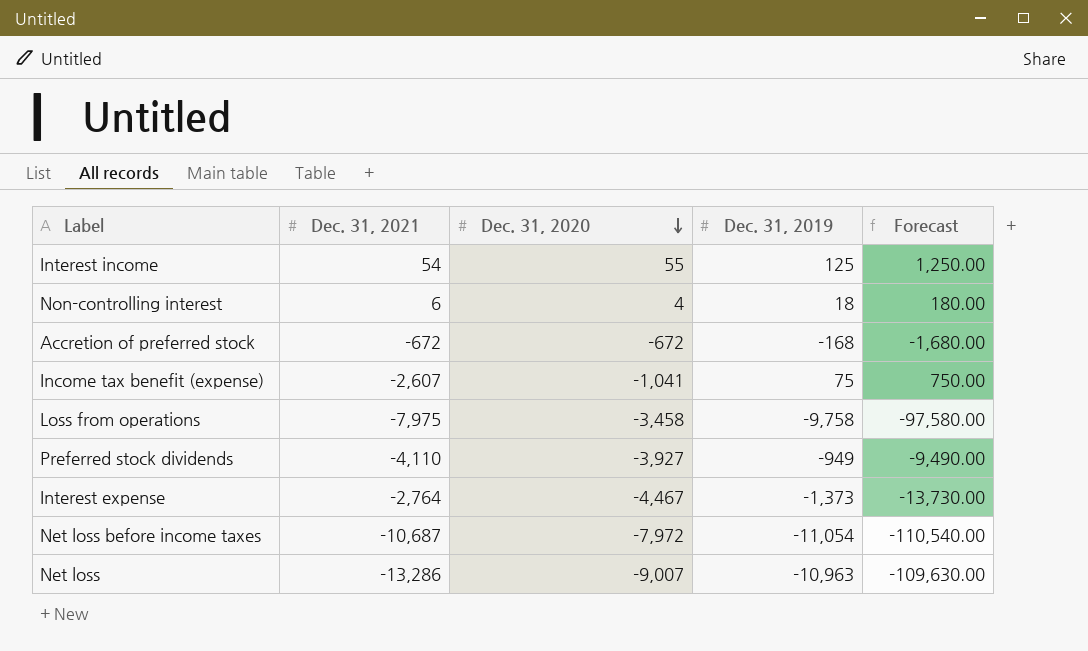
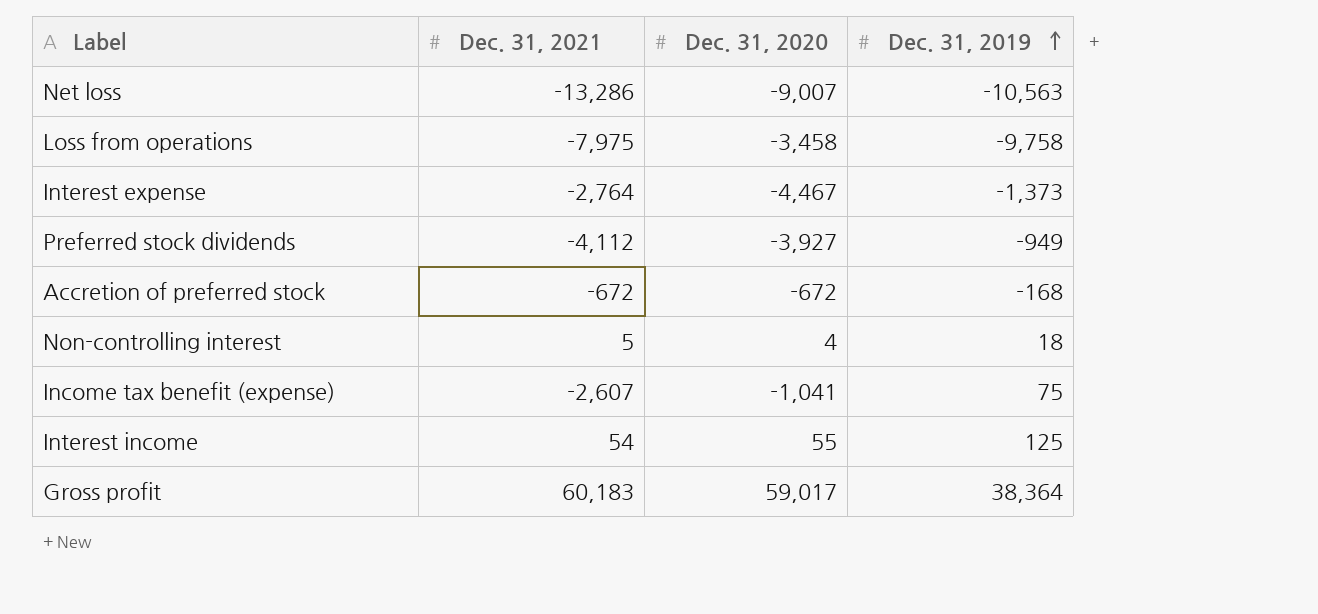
row order: Dec. 31, 2020 descending -> Dec. 31, 2019 ascending
column Forecast | formula: [Dec. 31, 2019] * 10 -> none
row Net loss before income taxes: -10,687 | -7,972 | -11,054 | -110,540.00 -> none
Net loss | Dec. 31, 2019: -10,963 -> -10,563
Preferred stock dividends | Dec. 31, 2021: -4,110 -> -4,112
Non-controlling interest | Dec. 31, 2021: 6 -> 5
row Gross profit: none -> 60,183 | 59,017 | 38,364

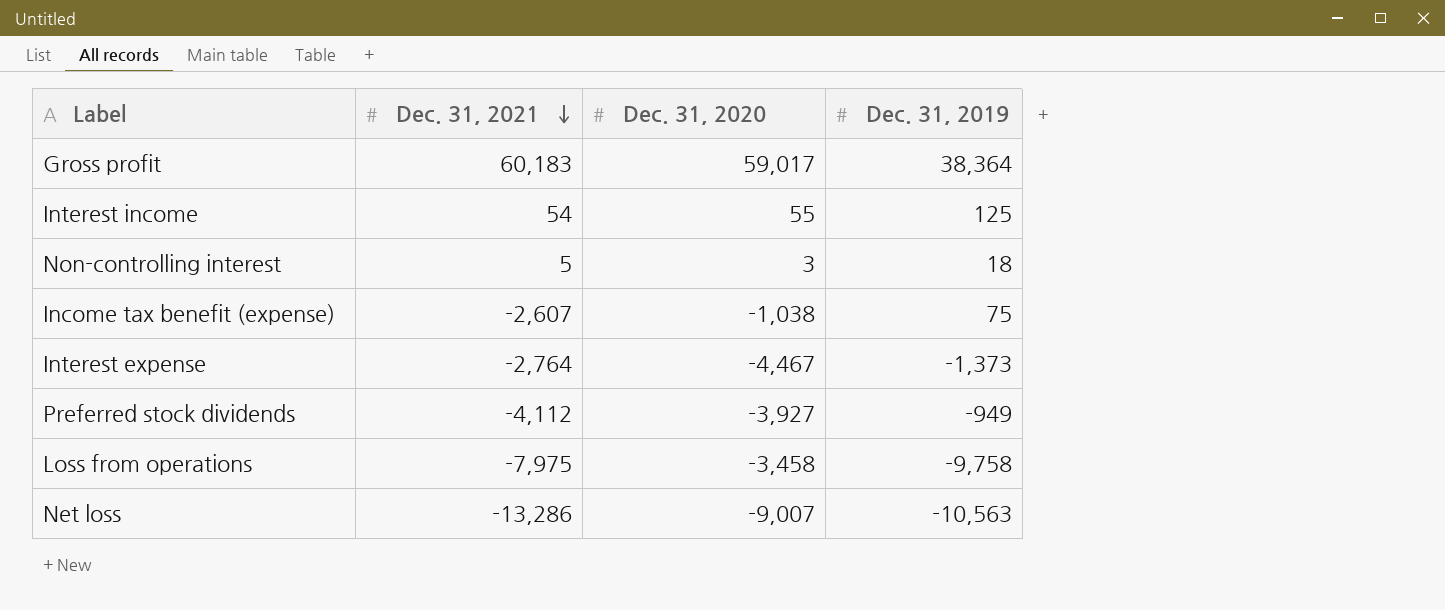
row order: Dec. 31, 2019 ascending -> Dec. 31, 2021 descending
row Accretion of preferred stock: -672 | -672 | -168 -> none
Non-controlling interest | Dec. 31, 2020: 4 -> 3
Income tax benefit (expense) | Dec. 31, 2020: -1,041 -> -1,038

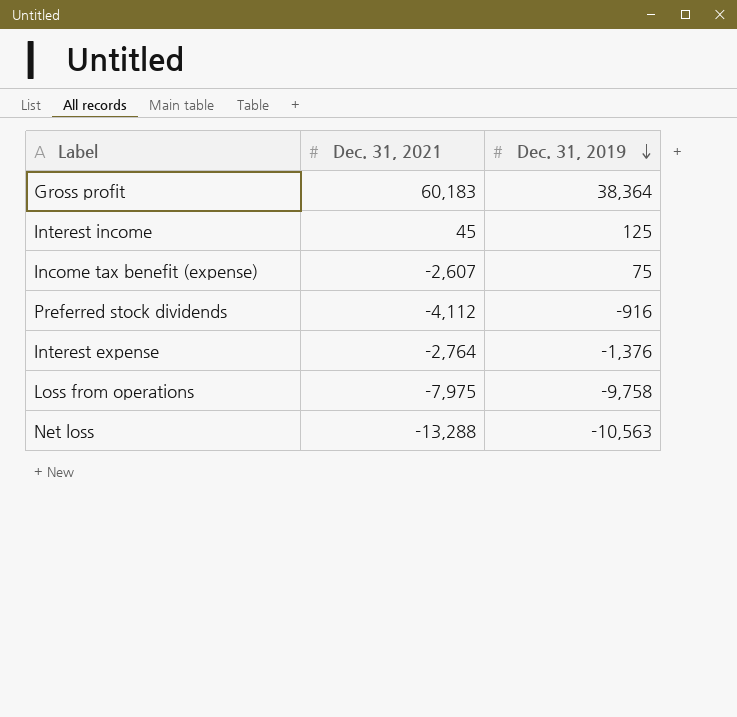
row order: Dec. 31, 2021 descending -> Dec. 31, 2019 descending
column Dec. 31, 2020 | position: 3 -> none
row Non-controlling interest: 5 | 3 | 18 -> none
Interest income | Dec. 31, 2021: 54 -> 45
Preferred stock dividends | Dec. 31, 2019: -949 -> -916
Interest expense | Dec. 31, 2019: -1,373 -> -1,376
Net loss | Dec. 31, 2021: -13,286 -> -13,288

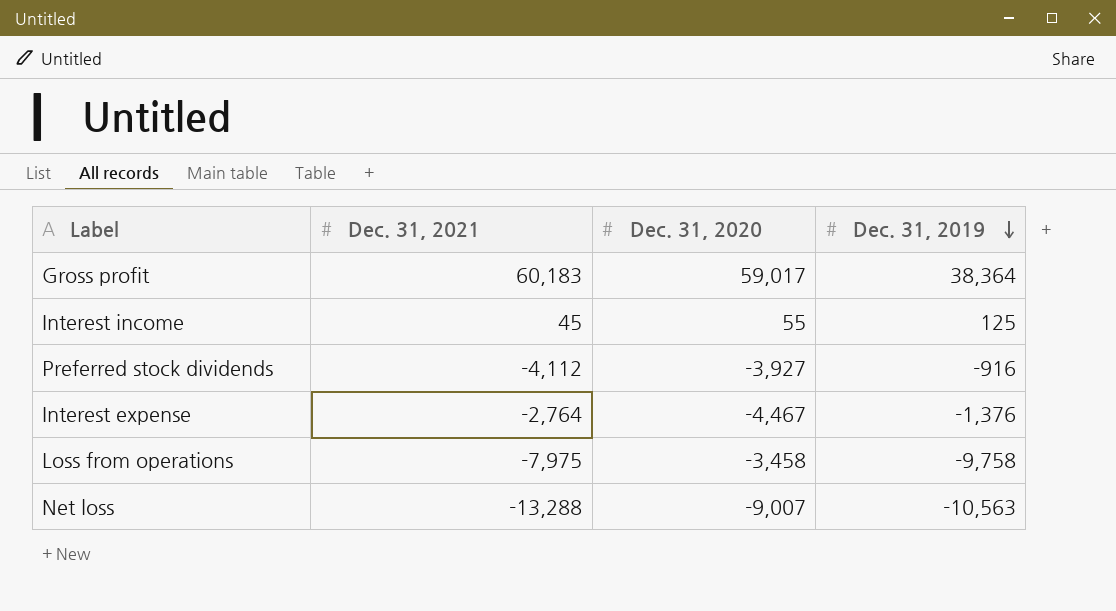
column Dec. 31, 2020 | position: none -> 3
row Income tax benefit (expense): -2,607 | 75 -> none

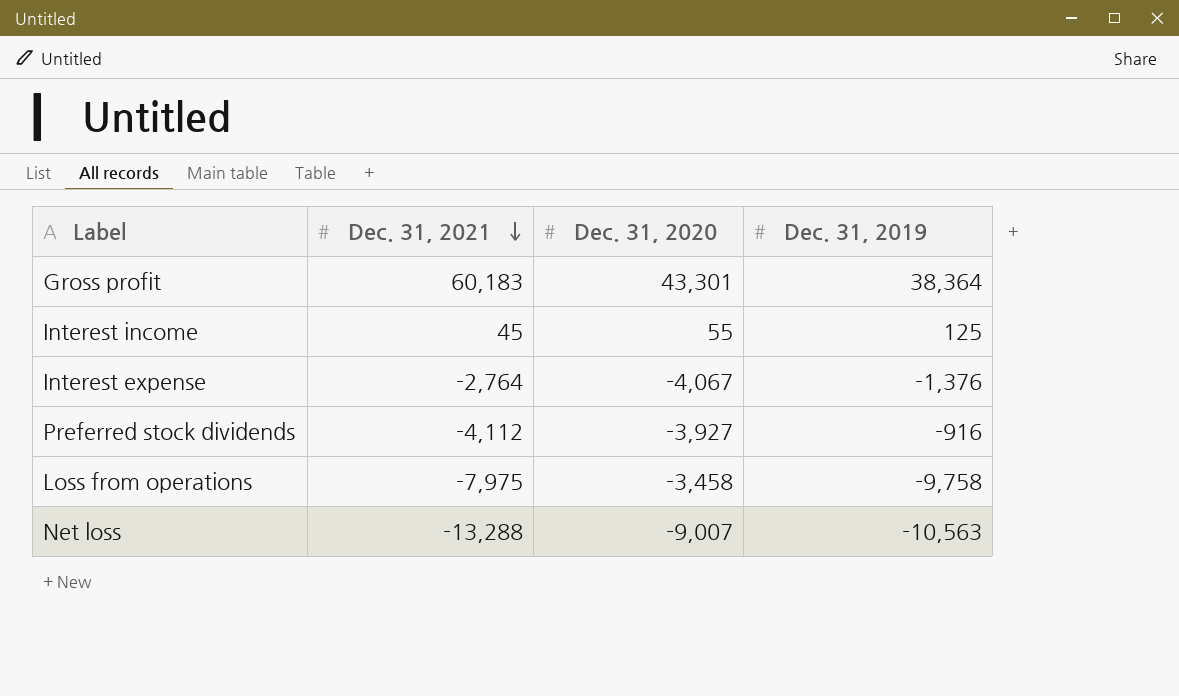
row order: Dec. 31, 2019 descending -> Dec. 31, 2021 descending
Gross profit | Dec. 31, 2020: 59,017 -> 43,301
Interest expense | Dec. 31, 2020: -4,467 -> -4,067

